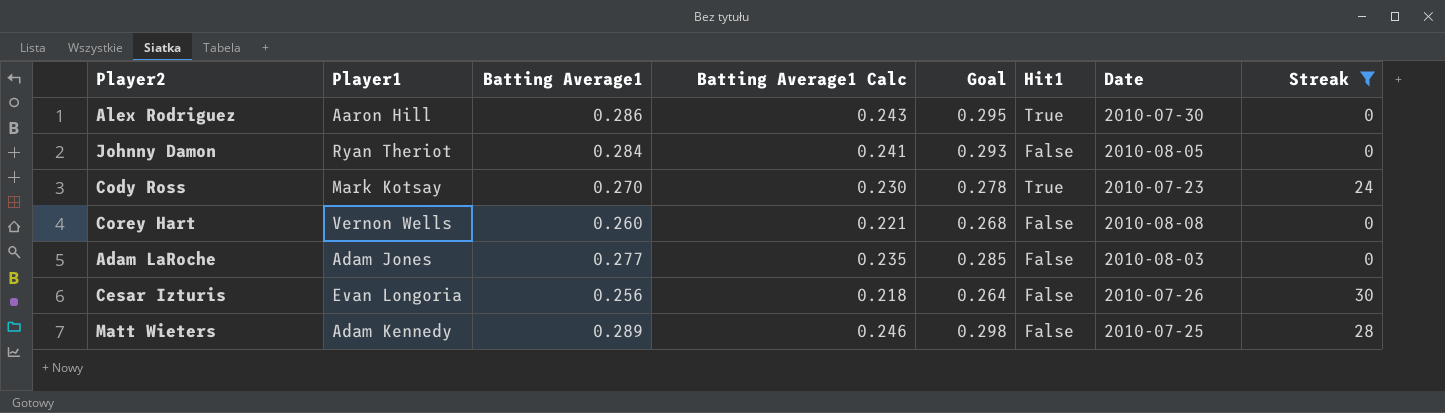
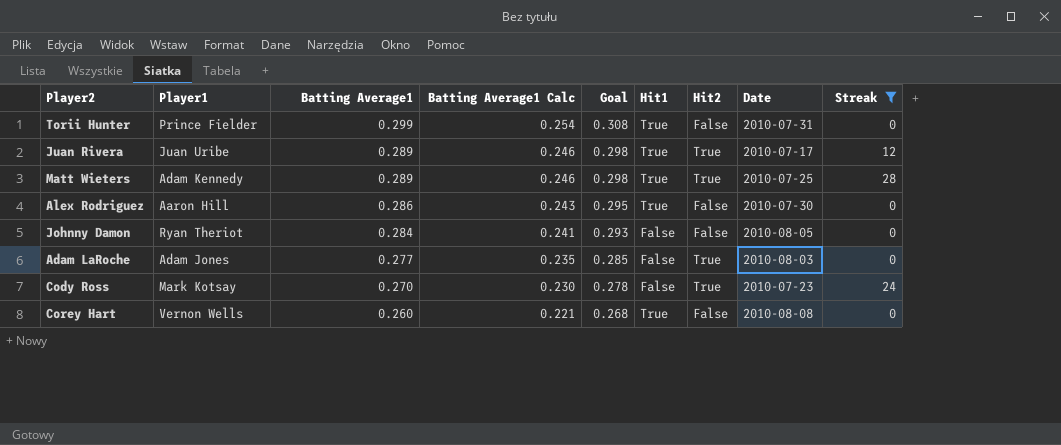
row order: none -> Batting Average1 descending
column Hit2 | position: none -> 7
row Cesar Izturis: Evan Longoria | 0.256 | 0.218 | 0.264 | False | 2010-07-26 | 30 -> none
row Torii Hunter: none -> Prince Fielder | 0.299 | 0.254 | 0.308 | True | False | 2010-07-31 | 0
row Juan Rivera: none -> Juan Uribe | 0.289 | 0.246 | 0.298 | True | True | 2010-07-17 | 12
Matt Wieters | Hit1: False -> True
Cody Ross | Hit1: True -> False
Corey Hart | Hit1: False -> True

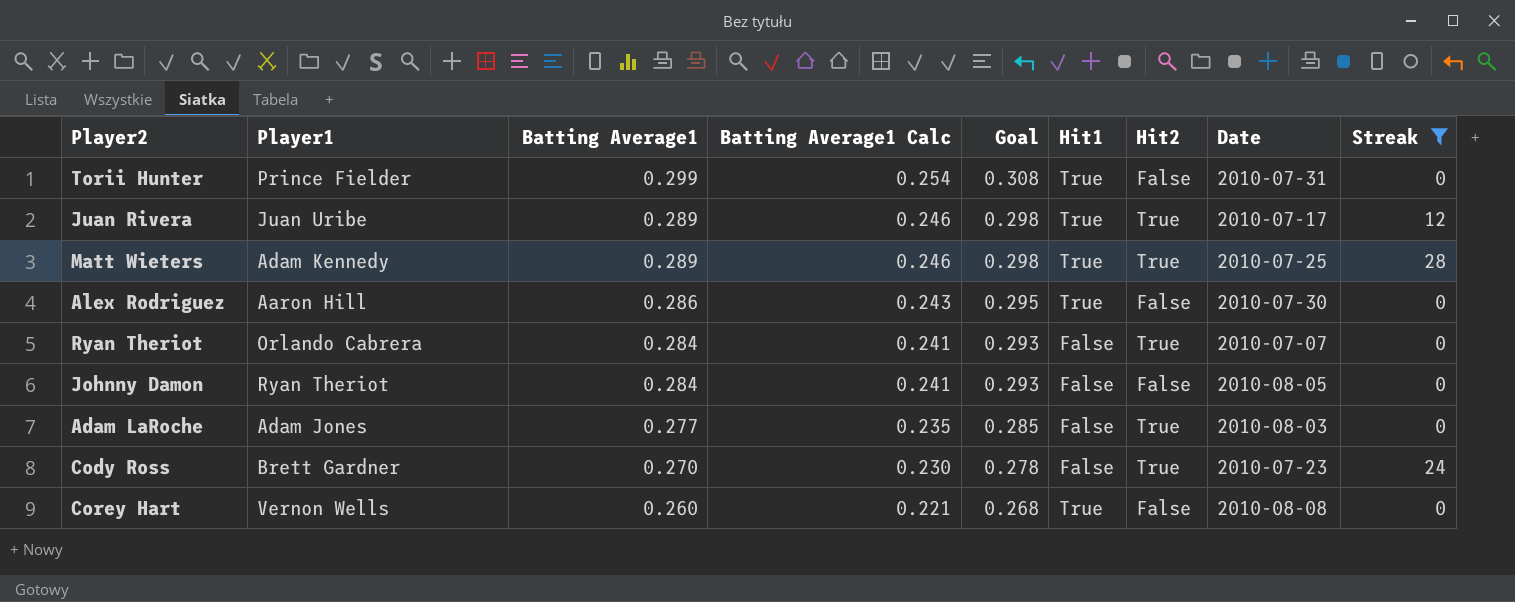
row Ryan Theriot: none -> Orlando Cabrera | 0.284 | 0.241 | 0.293 | False | True | 2010-07-07 | 0
Cody Ross | Player1: Mark Kotsay -> Brett Gardner

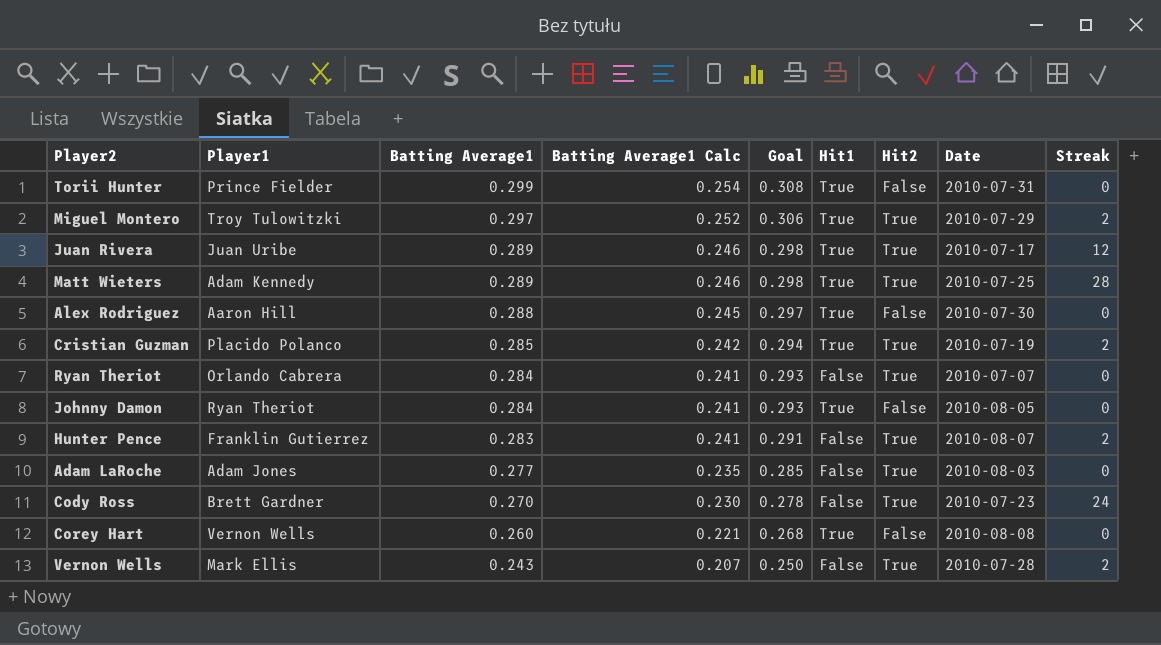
filter: Streak != 2 -> none
Alex Rodriguez | Batting Average1: 0.286 -> 0.288
Alex Rodriguez | Batting Average1 Calc: 0.243 -> 0.245
Alex Rodriguez | Goal: 0.295 -> 0.297
Johnny Damon | Hit1: False -> True

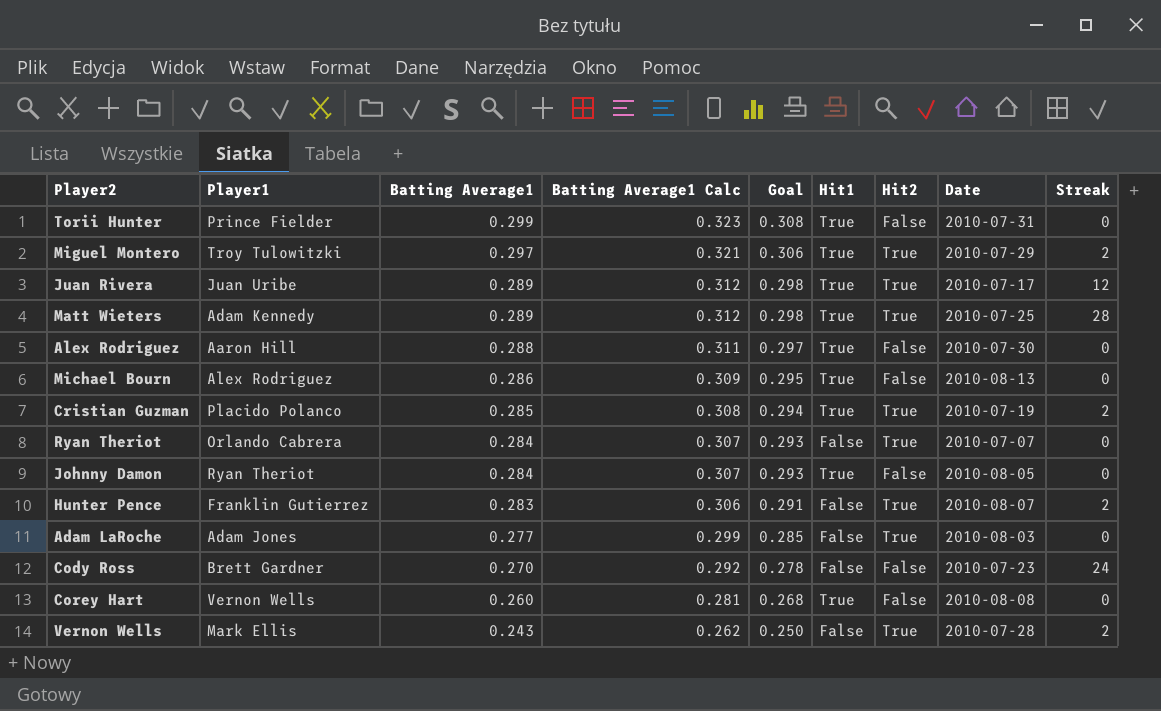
column Batting Average1 Calc | formula: [Batting Average1] * 0.85 -> [Batting Average1] * 1.08
row Michael Bourn: none -> Alex Rodriguez | 0.286 | 0.309 | 0.295 | True | False | 2010-08-13 | 0
Cody Ross | Hit2: True -> False

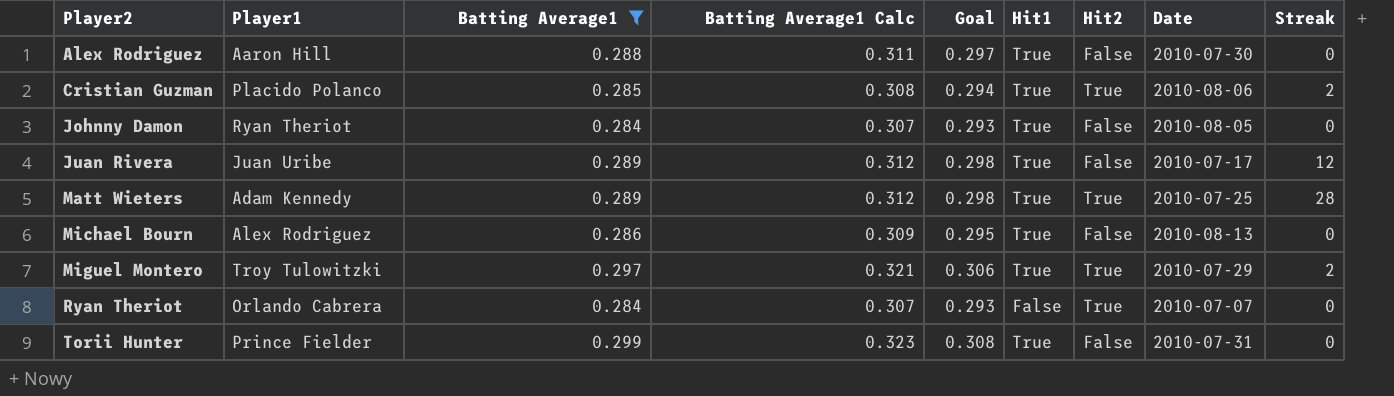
filter: none -> Batting Average1 >= 0.284
row order: Batting Average1 descending -> Player2 ascending
Cristian Guzman | Date: 2010-07-19 -> 2010-08-06
Juan Rivera | Hit2: True -> False

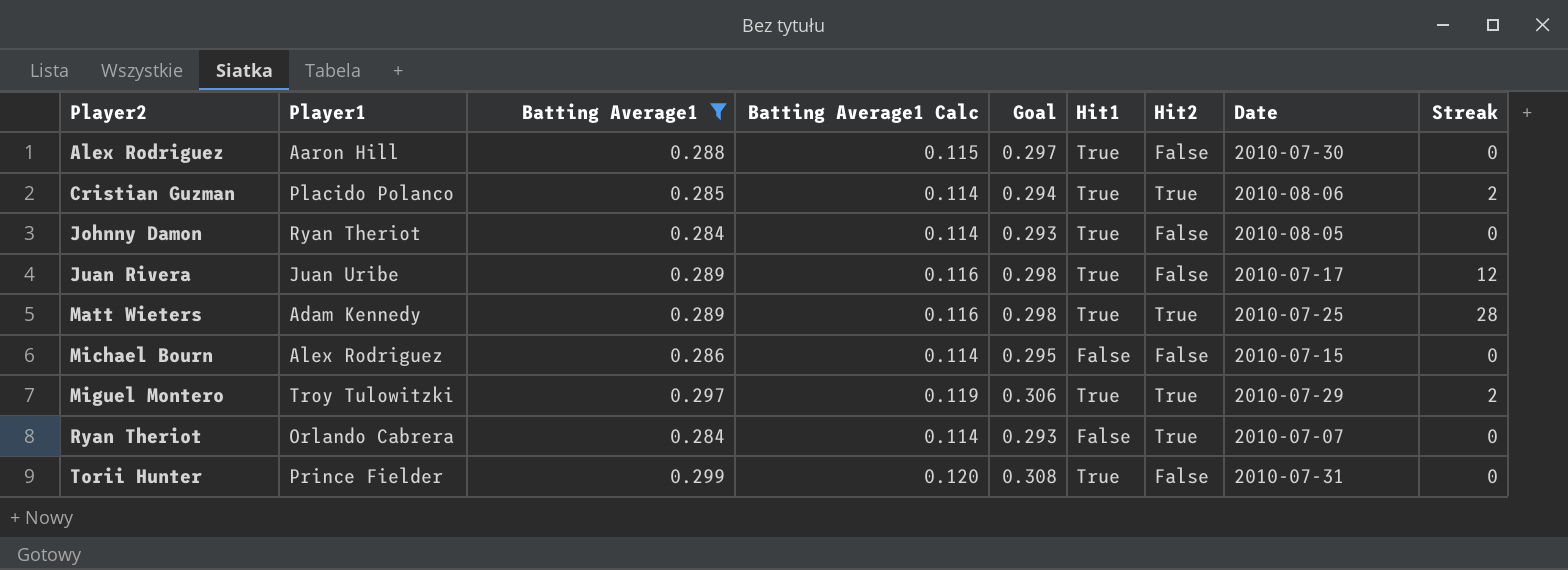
column Batting Average1 Calc | formula: [Batting Average1] * 1.08 -> [Batting Average1] * 0.4
Michael Bourn | Hit1: True -> False
Michael Bourn | Date: 2010-08-13 -> 2010-07-15

